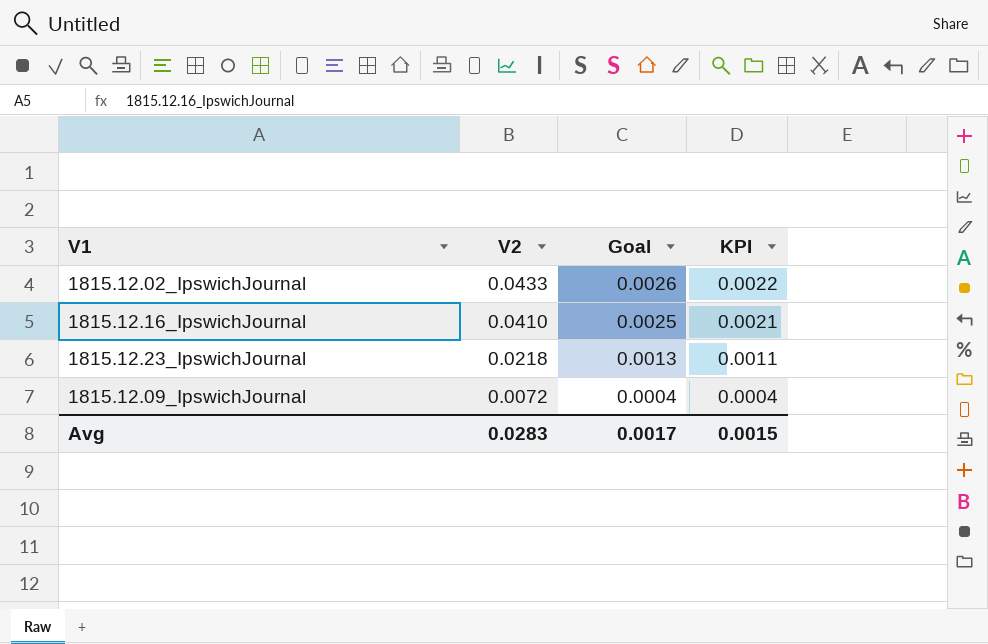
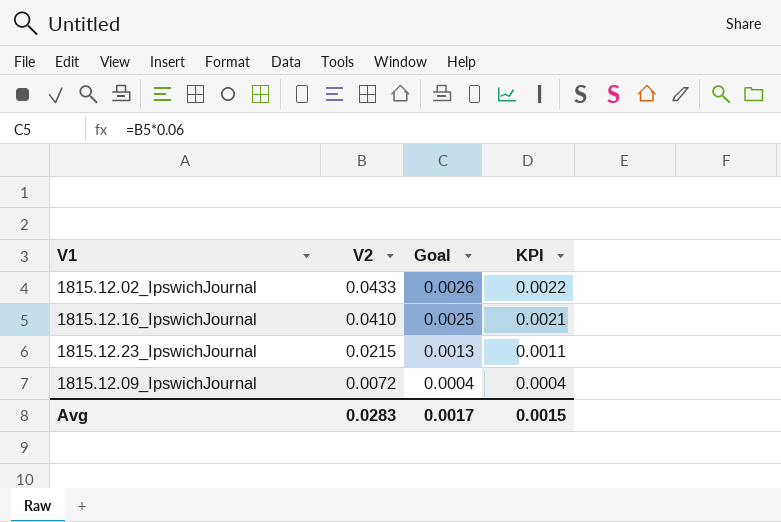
1815.12.23_IpswichJournal | V2: 0.0218 -> 0.0215

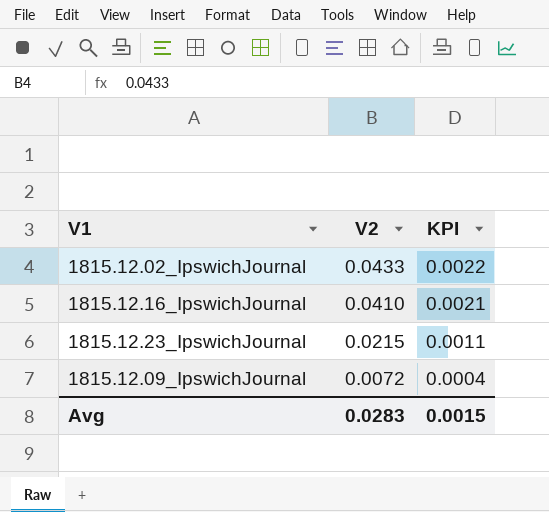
column Goal | formula: [V2] * 0.06 -> none

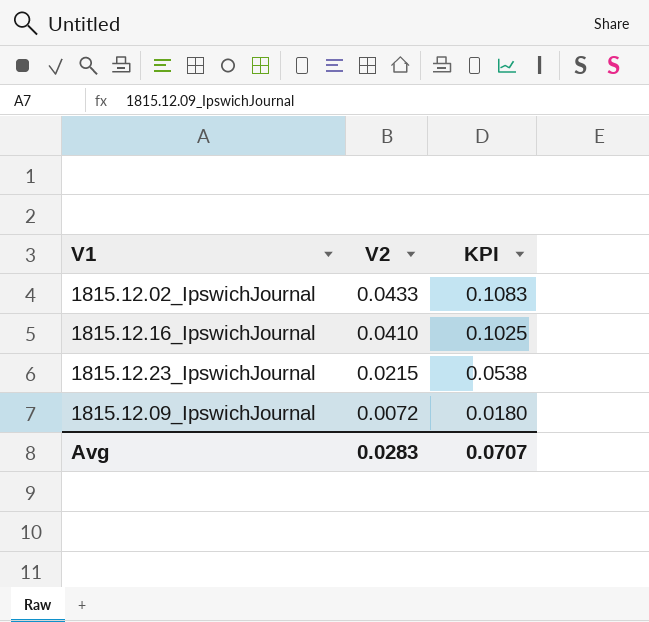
column KPI | formula: [V2] * 0.05 -> [V2] * 2.5
Avg | KPI: 0.0015 -> 0.0707

